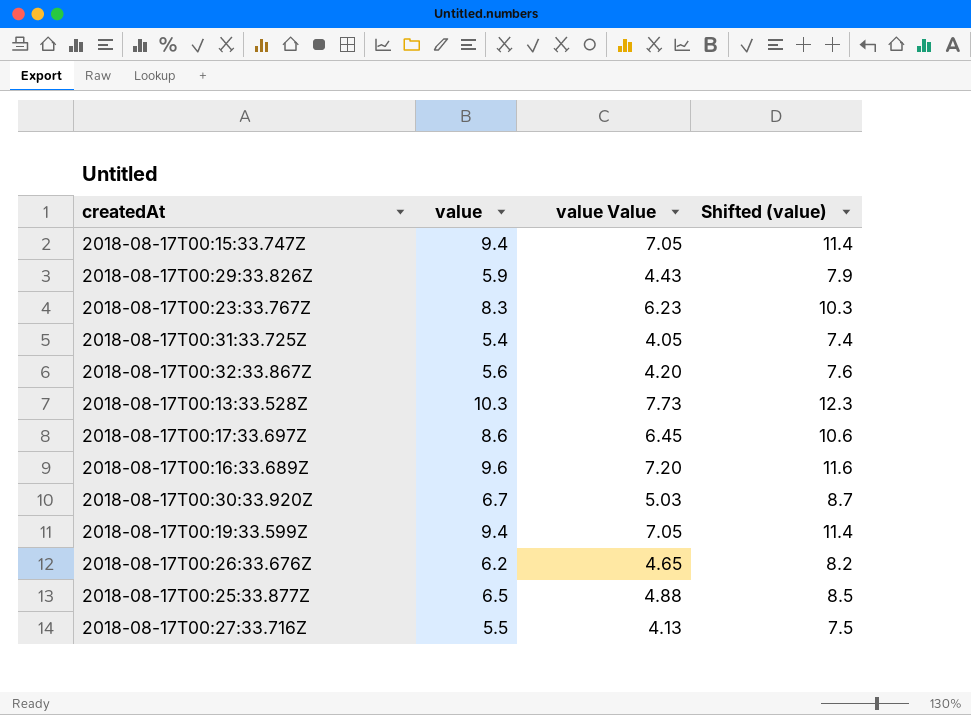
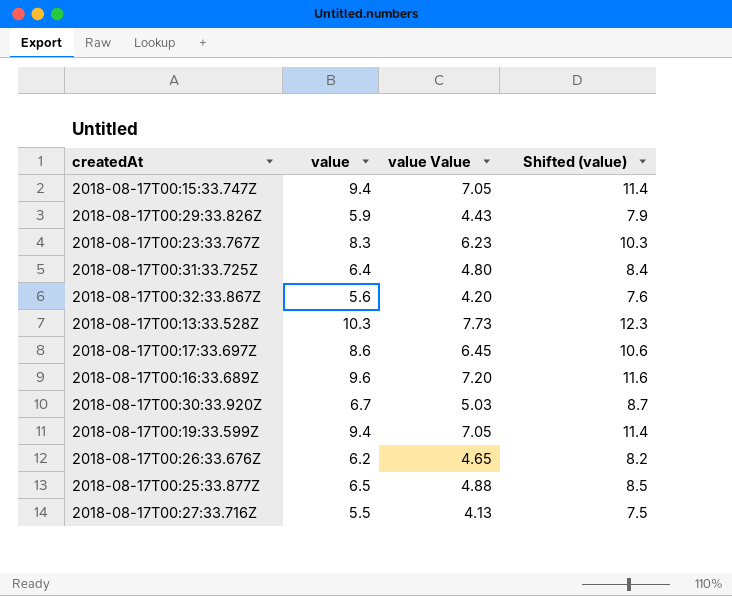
2018-08-17T00:31:33.725Z | value: 5.4 -> 6.4
2018-08-17T00:31:33.725Z | value Value: 4.05 -> 4.80
2018-08-17T00:31:33.725Z | Shifted (value): 7.4 -> 8.4

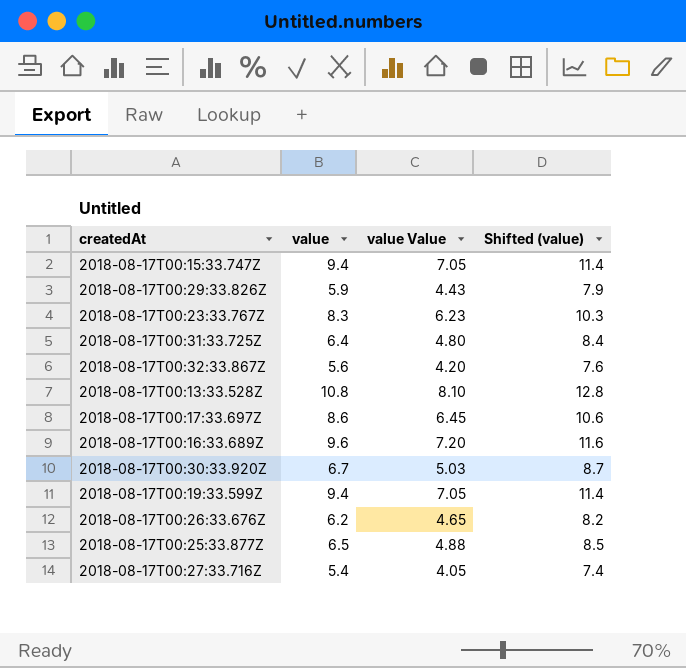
2018-08-17T00:13:33.528Z | value: 10.3 -> 10.8
2018-08-17T00:13:33.528Z | value Value: 7.73 -> 8.10
2018-08-17T00:13:33.528Z | Shifted (value): 12.3 -> 12.8
2018-08-17T00:27:33.716Z | value: 5.5 -> 5.4
2018-08-17T00:27:33.716Z | value Value: 4.13 -> 4.05
2018-08-17T00:27:33.716Z | Shifted (value): 7.5 -> 7.4

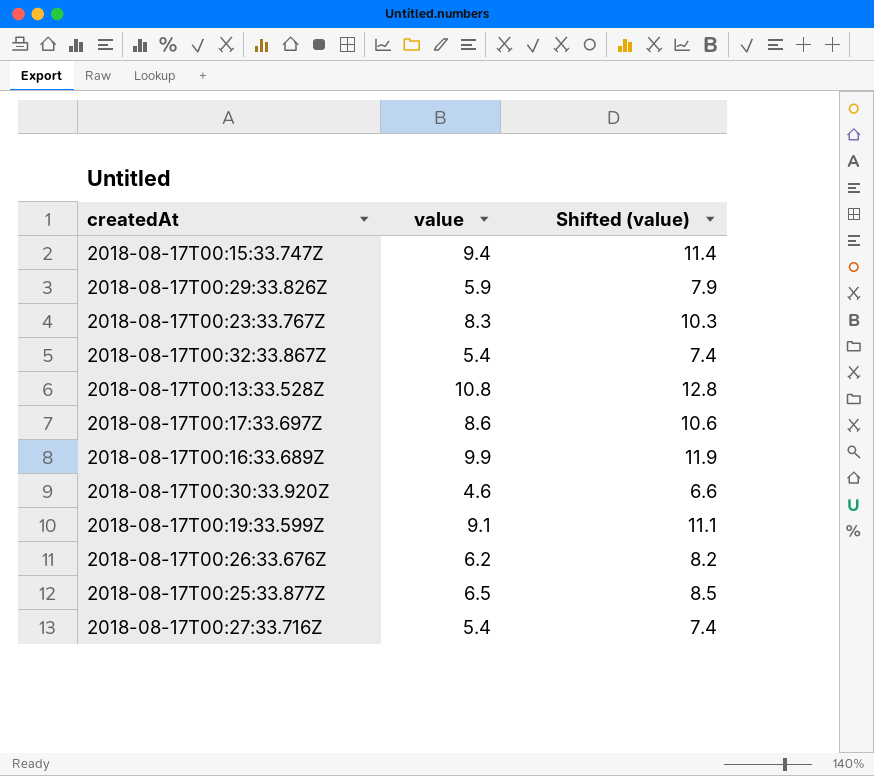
column value Value | formula: [value] * 0.75 -> none
row 2018-08-17T00:31:33.725Z: 6.4 | 4.80 | 8.4 -> none
2018-08-17T00:32:33.867Z | value: 5.6 -> 5.4
2018-08-17T00:32:33.867Z | Shifted (value): 7.6 -> 7.4
2018-08-17T00:16:33.689Z | value: 9.6 -> 9.9
2018-08-17T00:16:33.689Z | Shifted (value): 11.6 -> 11.9
2018-08-17T00:30:33.920Z | value: 6.7 -> 4.6
2018-08-17T00:30:33.920Z | Shifted (value): 8.7 -> 6.6
2018-08-17T00:19:33.599Z | value: 9.4 -> 9.1
2018-08-17T00:19:33.599Z | Shifted (value): 11.4 -> 11.1

